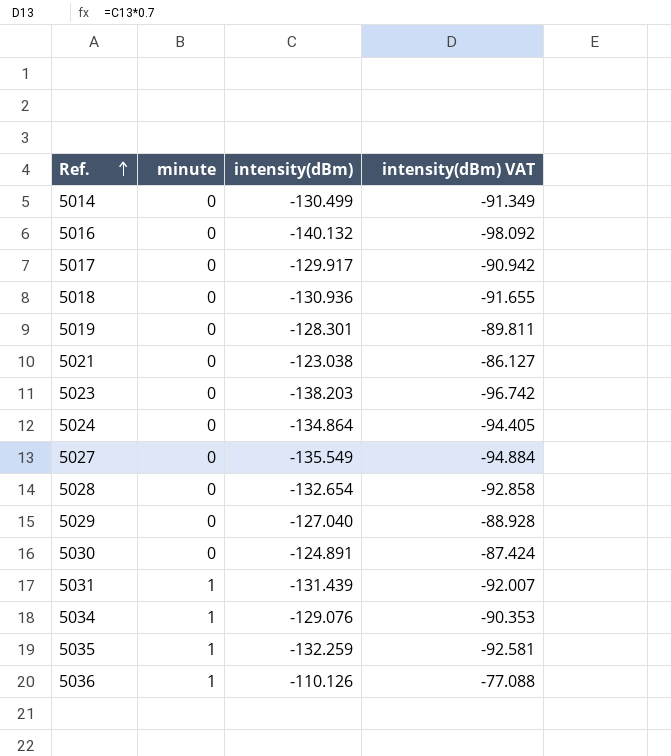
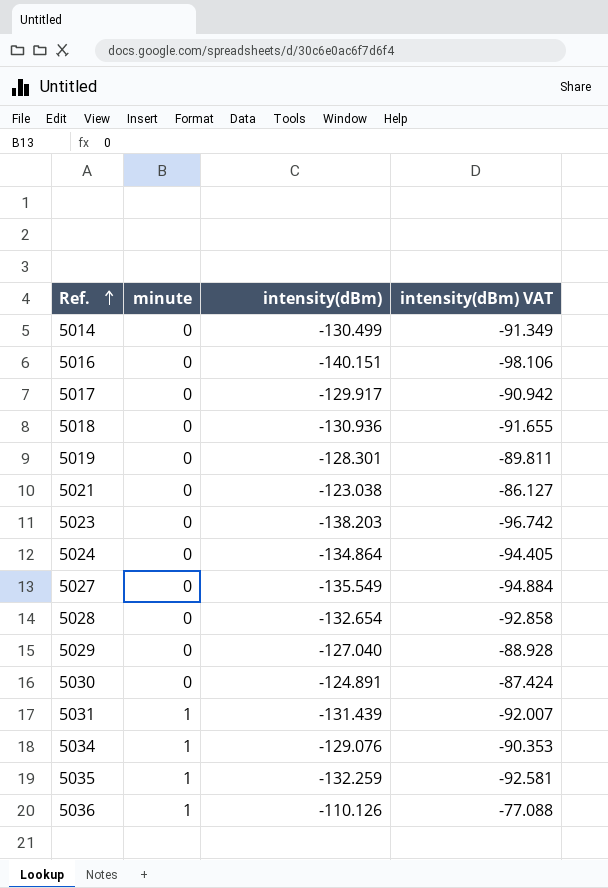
5016 | intensity(dBm): -140.132 -> -140.151
5016 | intensity(dBm) VAT: -98.092 -> -98.106

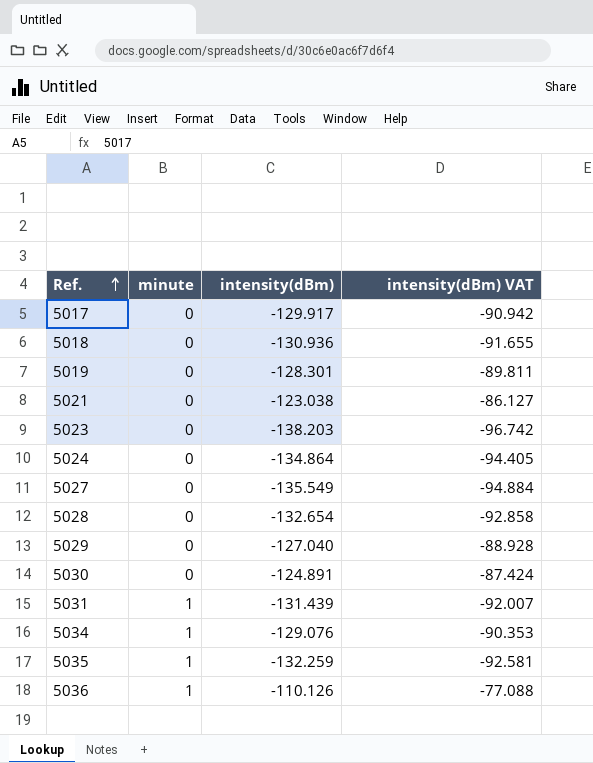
row 5014: 0 | -130.499 | -91.349 -> none
row 5016: 0 | -140.151 | -98.106 -> none

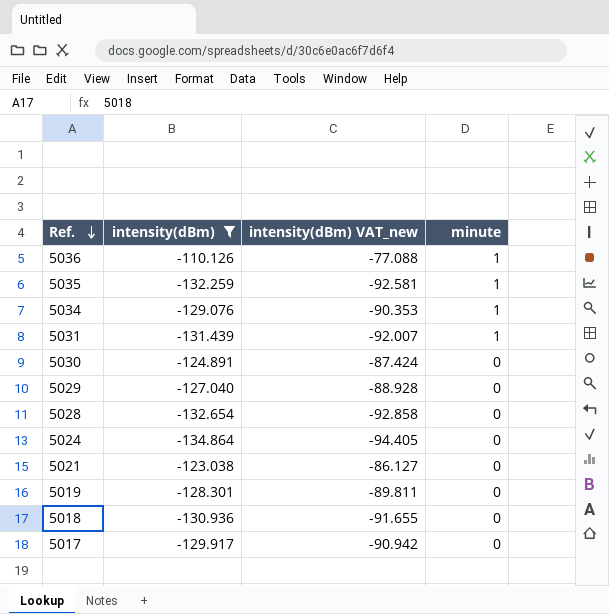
filter: none -> intensity(dBm) >= -134.864
row order: Ref. ascending -> Ref. descending
column name: intensity(dBm) VAT -> intensity(dBm) VAT_new
column minute | position: 2 -> 4

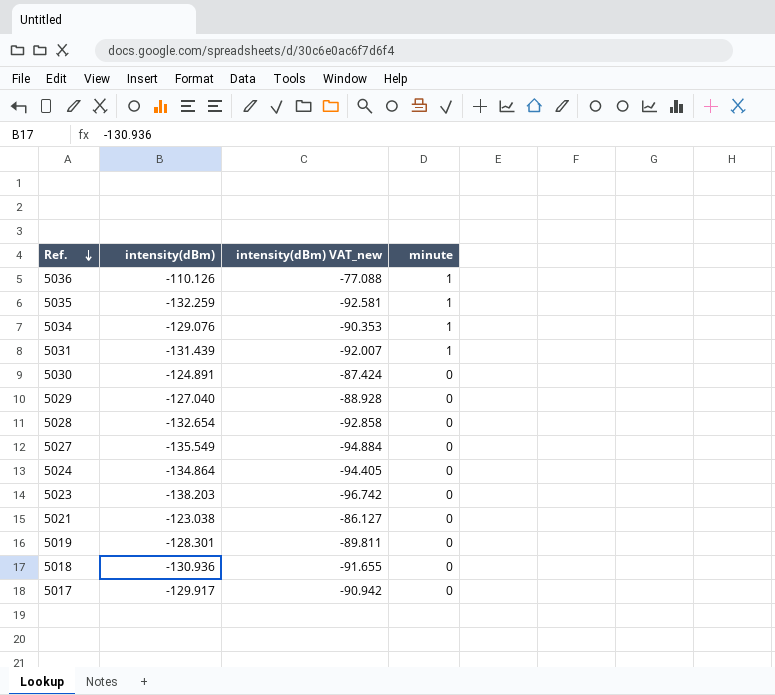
filter: intensity(dBm) >= -134.864 -> none

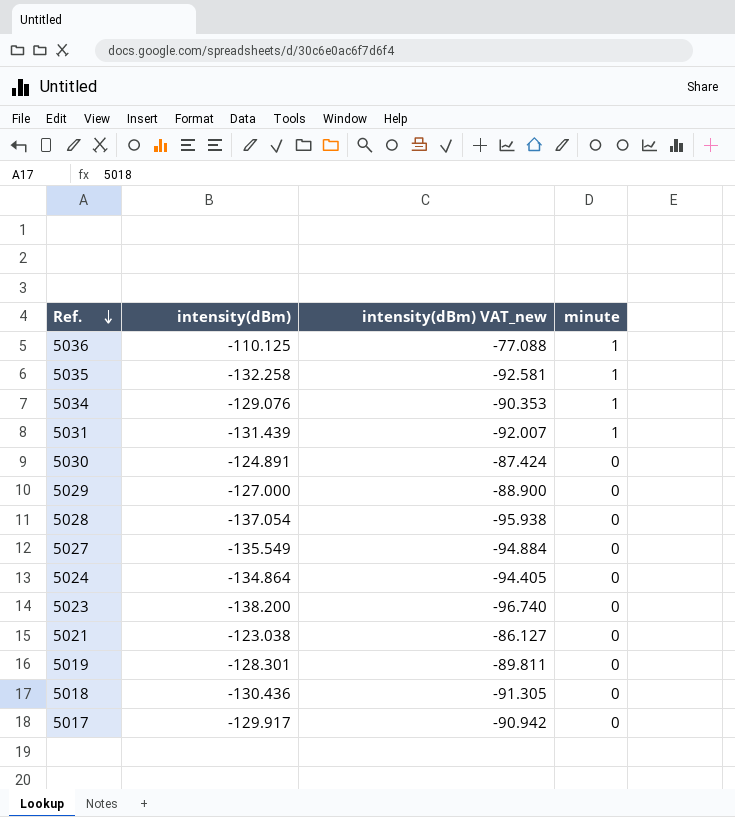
5036 | intensity(dBm): -110.126 -> -110.125
5035 | intensity(dBm): -132.259 -> -132.258
5029 | intensity(dBm): -127.040 -> -127.000
5029 | intensity(dBm) VAT_new: -88.928 -> -88.900
5028 | intensity(dBm): -132.654 -> -137.054
5028 | intensity(dBm) VAT_new: -92.858 -> -95.938
5023 | intensity(dBm): -138.203 -> -138.200
5023 | intensity(dBm) VAT_new: -96.742 -> -96.740
5018 | intensity(dBm): -130.936 -> -130.436
5018 | intensity(dBm) VAT_new: -91.655 -> -91.305

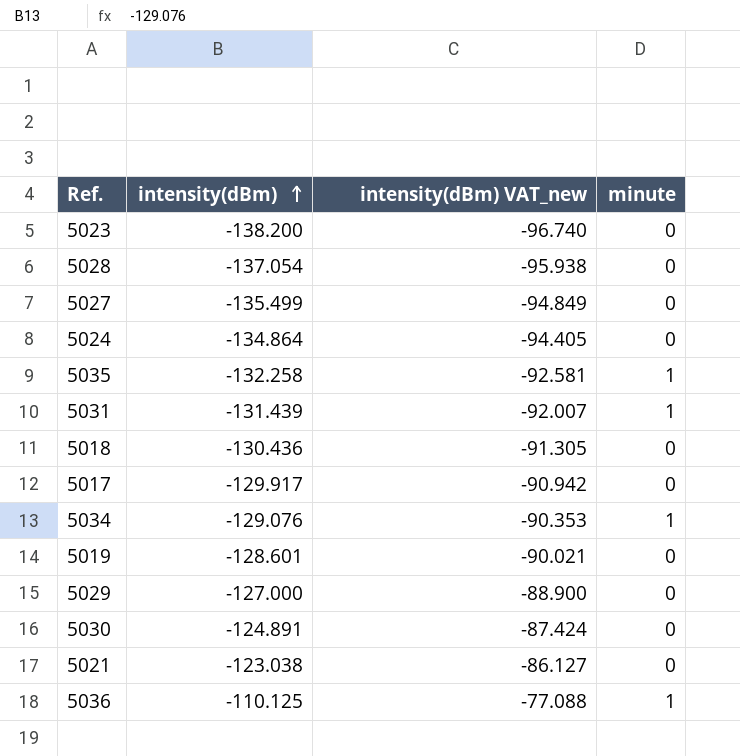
row order: Ref. descending -> intensity(dBm) ascending
5027 | intensity(dBm): -135.549 -> -135.499
5027 | intensity(dBm) VAT_new: -94.884 -> -94.849
5019 | intensity(dBm): -128.301 -> -128.601
5019 | intensity(dBm) VAT_new: -89.811 -> -90.021

